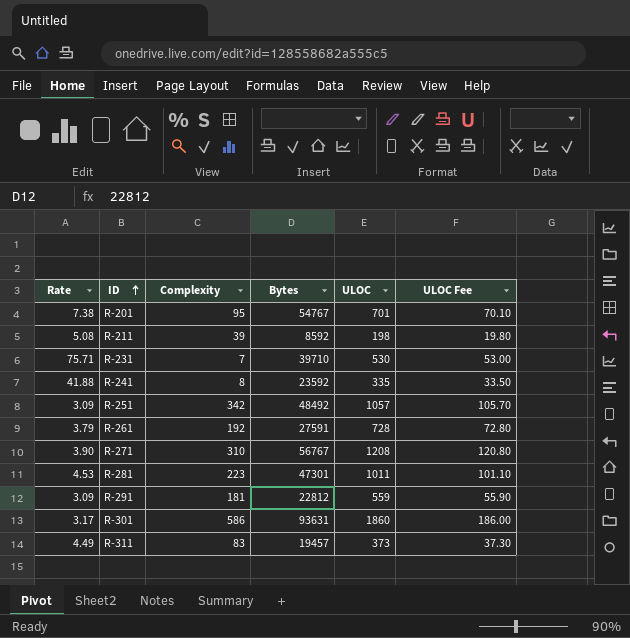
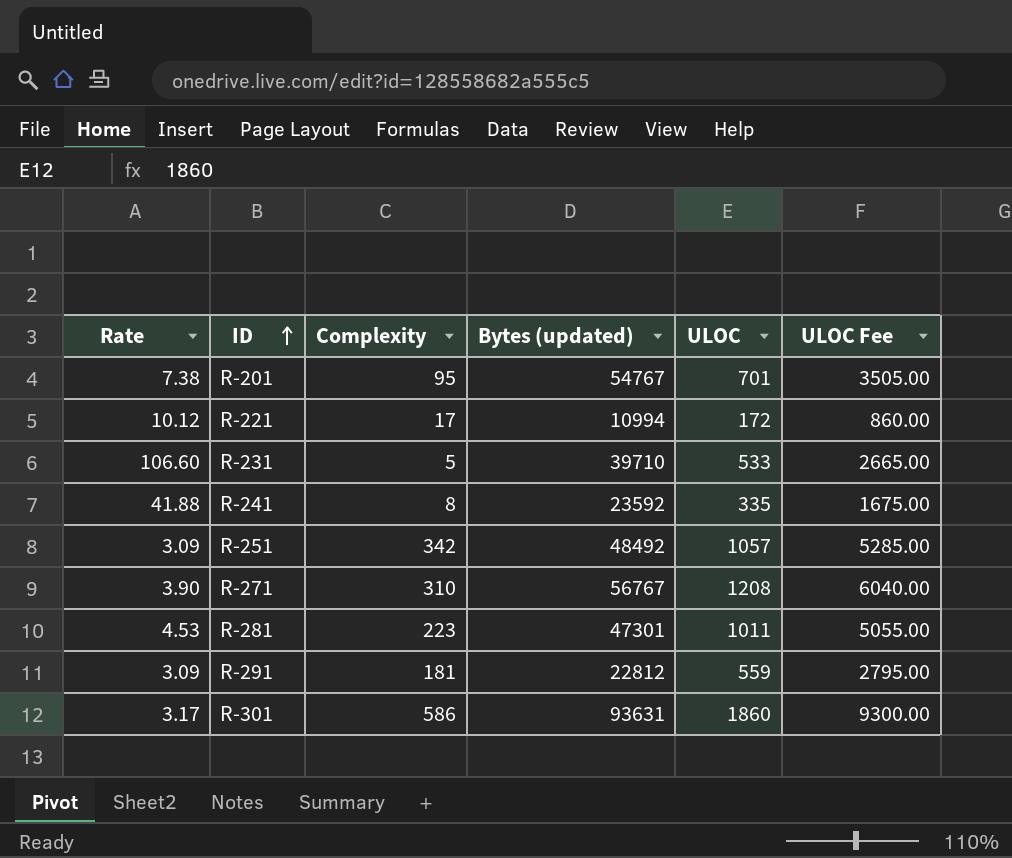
column name: Bytes -> Bytes (updated)
column ULOC Fee | formula: [ULOC] * 0.1 -> [ULOC] * 5
row R-211: 5.08 | 39 | 8592 | 198 | 19.80 -> none
row R-261: 3.79 | 192 | 27591 | 728 | 72.80 -> none
row R-311: 4.49 | 83 | 19457 | 373 | 37.30 -> none
row R-221: none -> 10.12 | 17 | 10994 | 172 | 860.00
R-231 | Rate: 75.71 -> 106.60
R-231 | Complexity: 7 -> 5
R-231 | ULOC: 530 -> 533

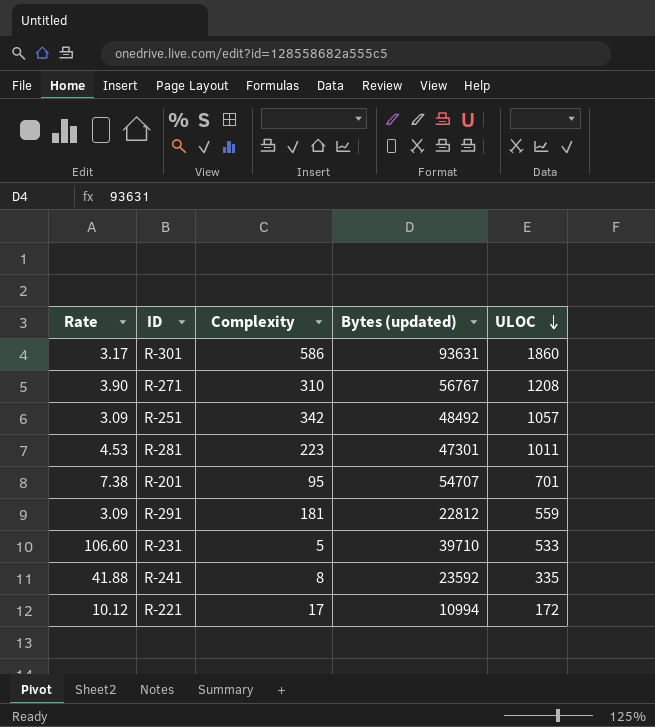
row order: ID ascending -> ULOC descending
column ULOC Fee | formula: [ULOC] * 5 -> none
R-201 | Bytes (updated): 54767 -> 54707

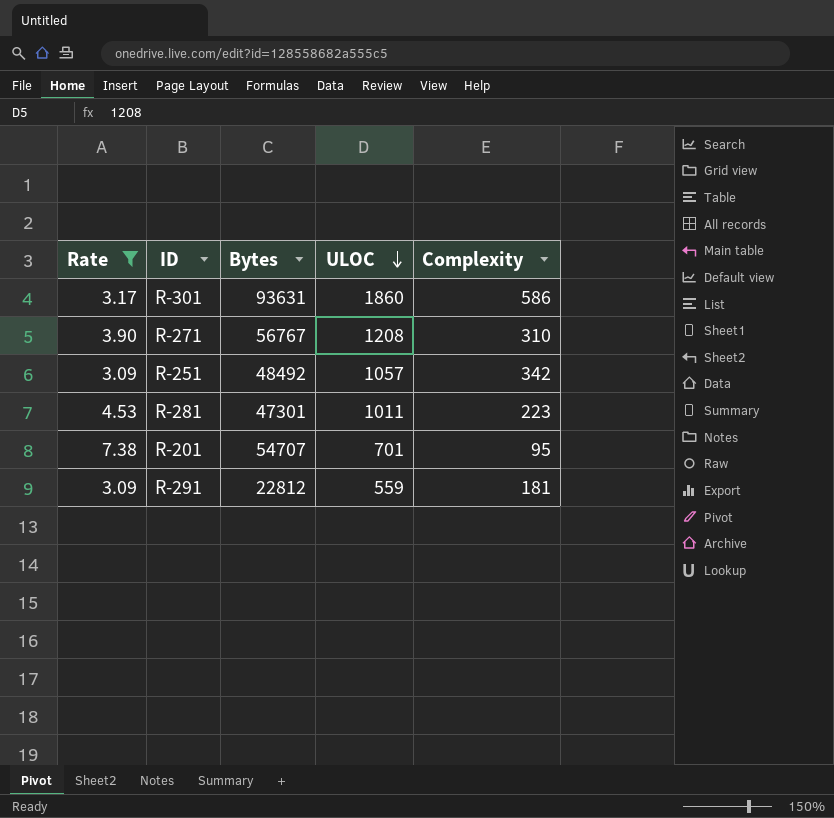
filter: none -> Rate <= 7.38
column name: Bytes (updated) -> Bytes
column Complexity | position: 3 -> 5

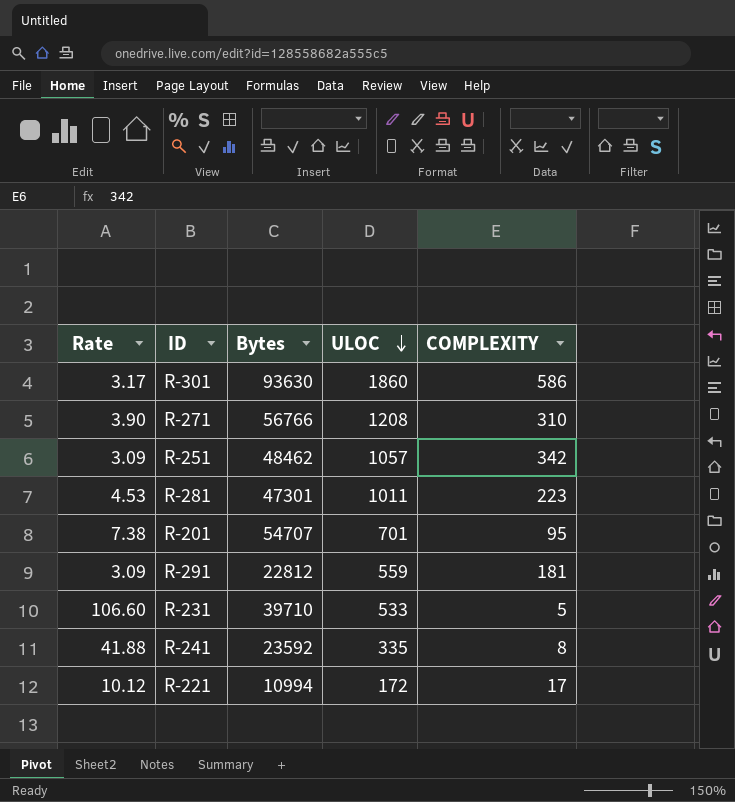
filter: Rate <= 7.38 -> none
column name: Complexity -> COMPLEXITY
R-301 | Bytes: 93631 -> 93630
R-271 | Bytes: 56767 -> 56766
R-251 | Bytes: 48492 -> 48462

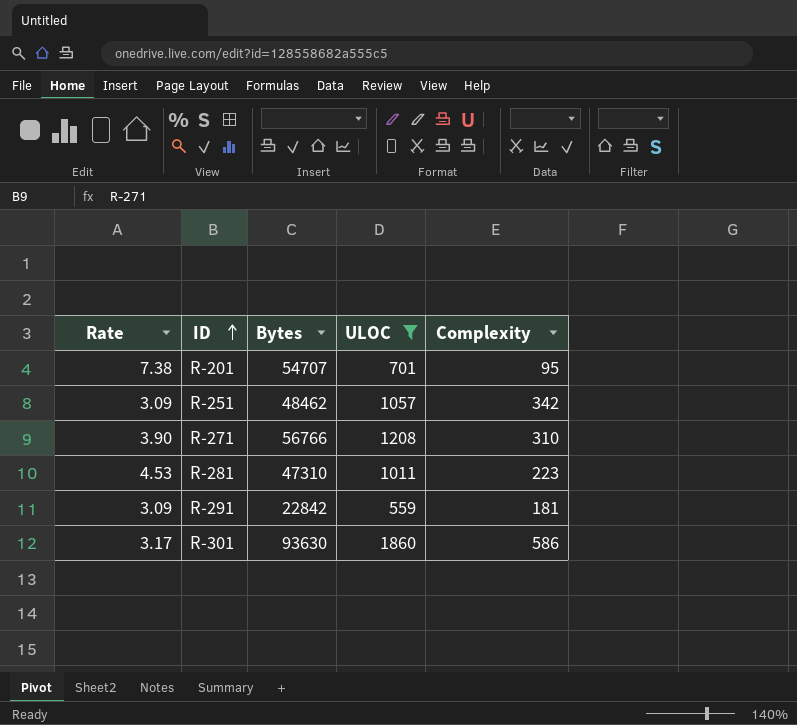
filter: none -> ULOC >= 559
row order: ULOC descending -> ID ascending
column name: COMPLEXITY -> Complexity
R-281 | Bytes: 47301 -> 47310
R-291 | Bytes: 22812 -> 22842

